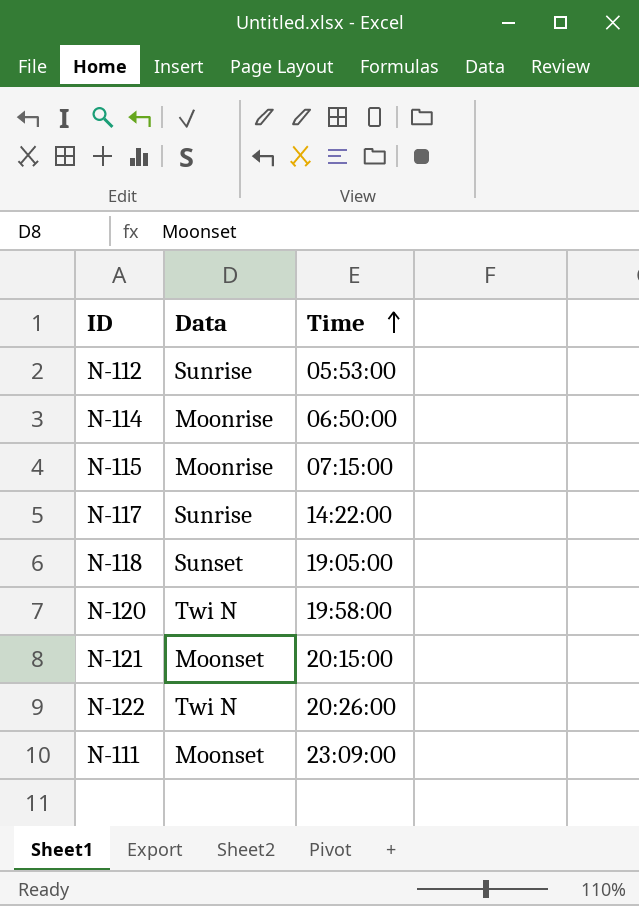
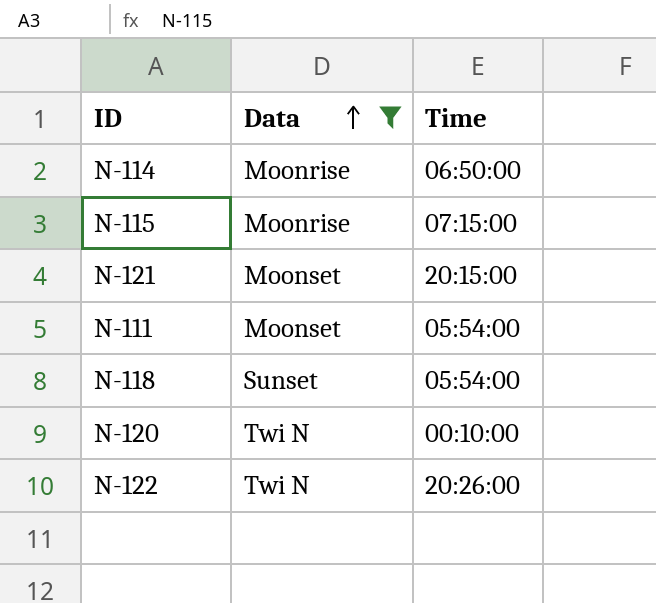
filter: none -> Data != Sunrise
row order: Time ascending -> Data ascending
N-111 | Time: 23:09:00 -> 05:54:00
N-118 | Time: 19:05:00 -> 05:54:00
N-120 | Time: 19:58:00 -> 00:10:00

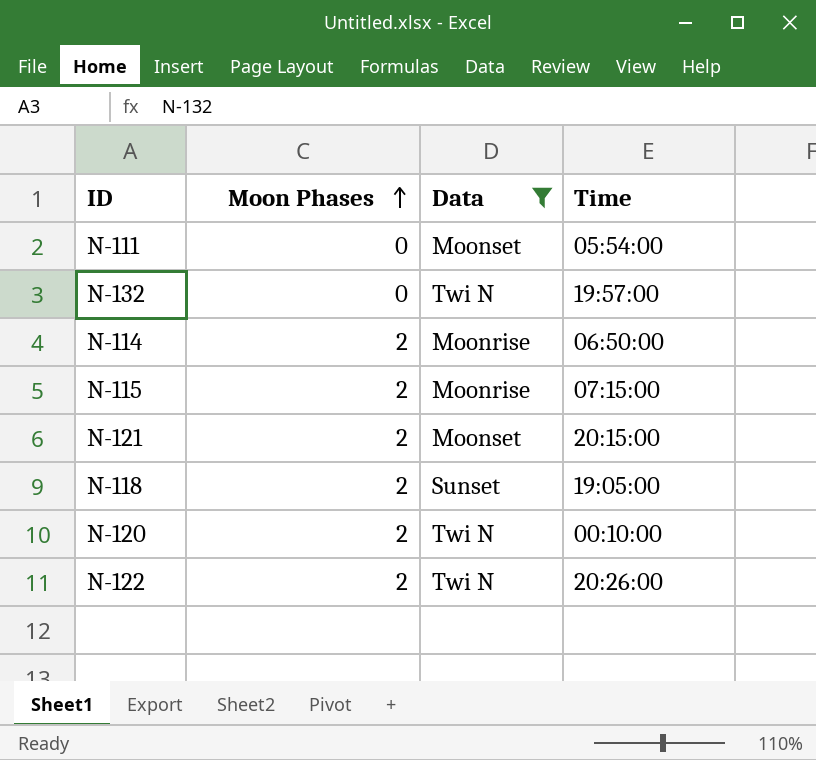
row order: Data ascending -> Moon Phases ascending
column Moon Phases | position: none -> 2
row N-132: none -> 0 | Twi N | 19:57:00
N-118 | Time: 05:54:00 -> 19:05:00

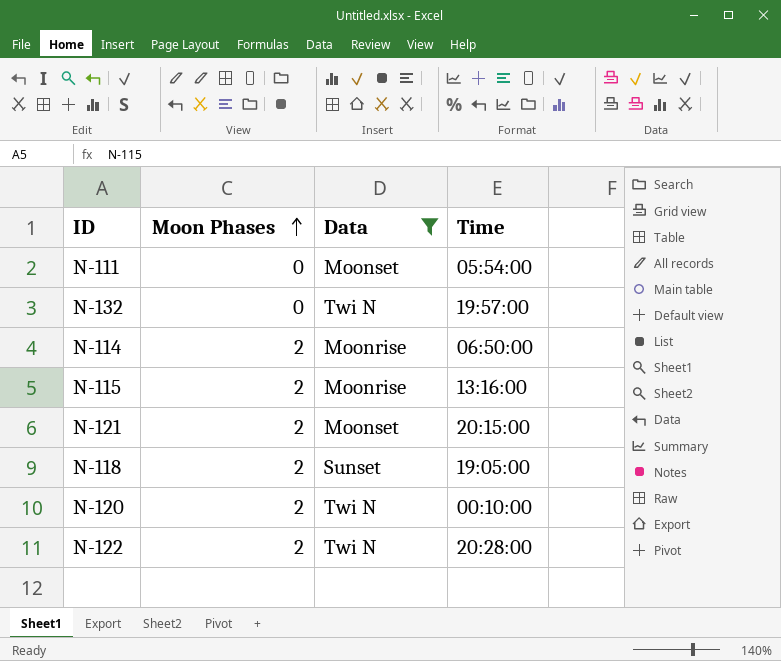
N-115 | Time: 07:15:00 -> 13:16:00
N-122 | Time: 20:26:00 -> 20:28:00

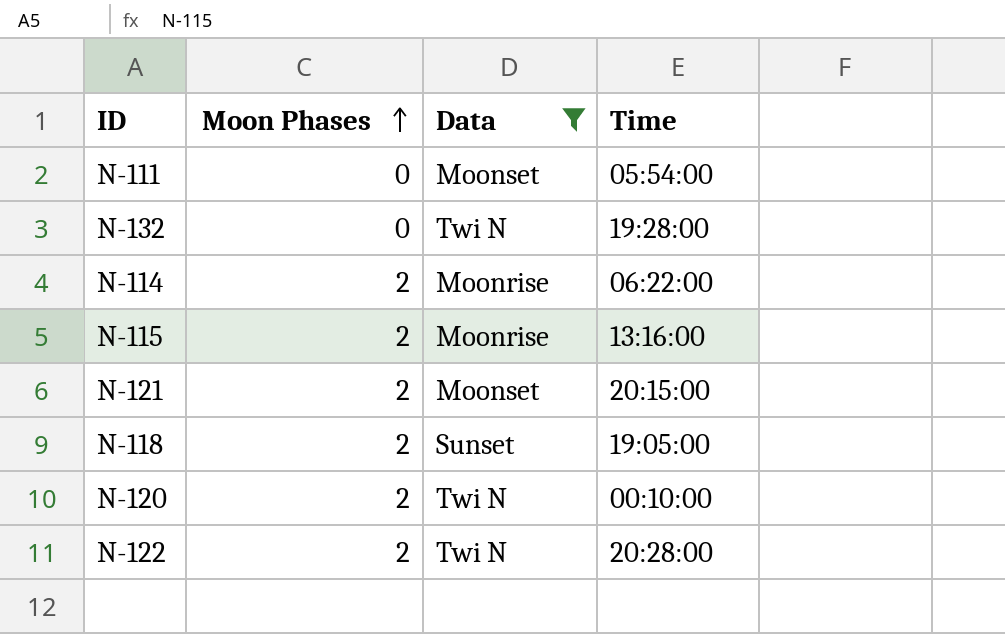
N-132 | Time: 19:57:00 -> 19:28:00
N-114 | Time: 06:50:00 -> 06:22:00

